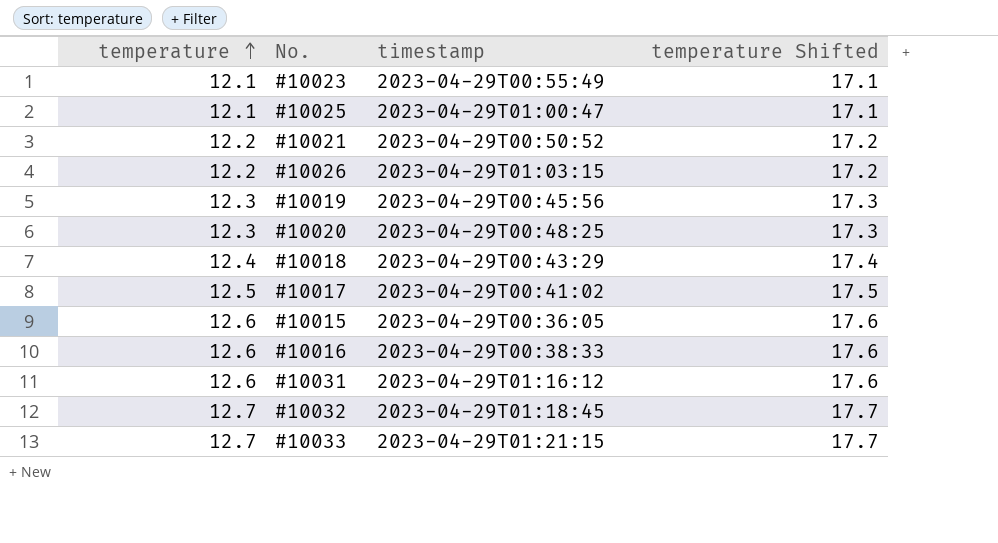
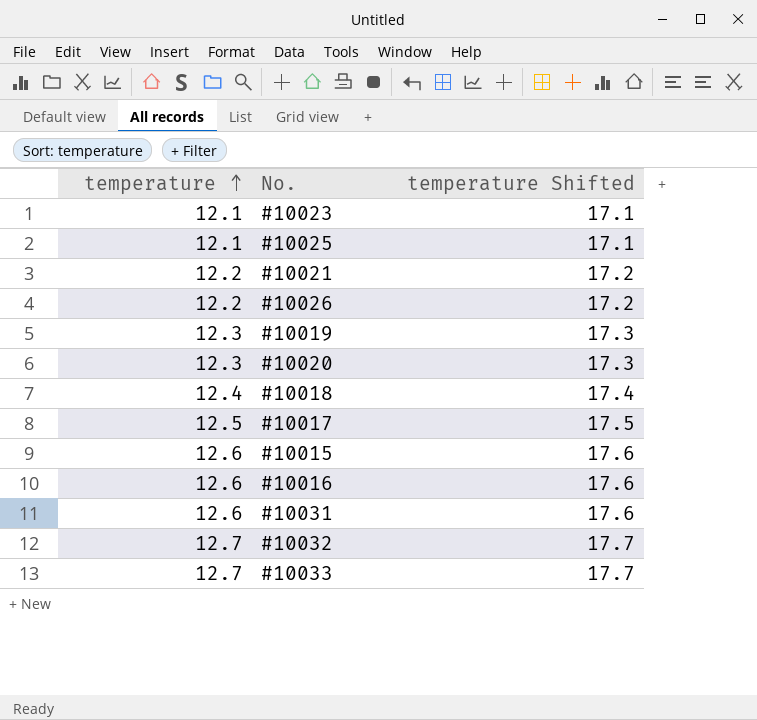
column timestamp | position: 3 -> none

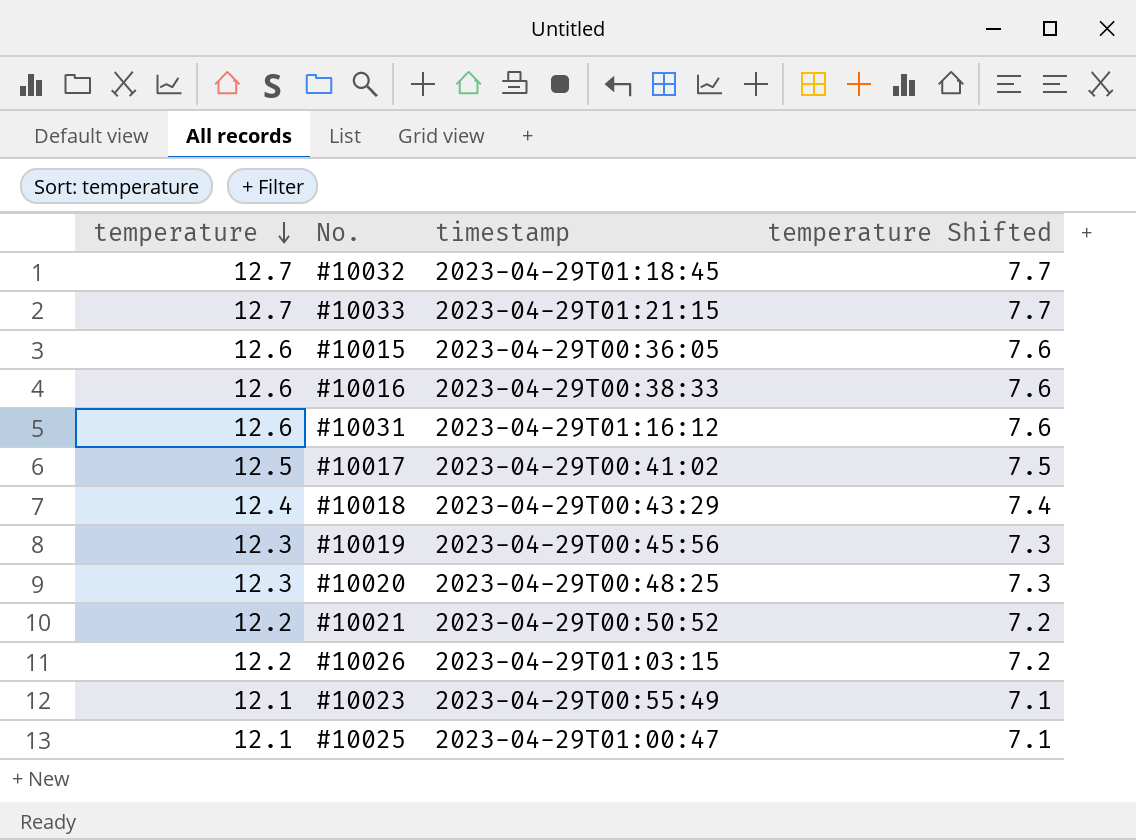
row order: temperature ascending -> temperature descending
column timestamp | position: none -> 3
column temperature Shifted | formula: [temperature] + 5 -> [temperature] - 5

